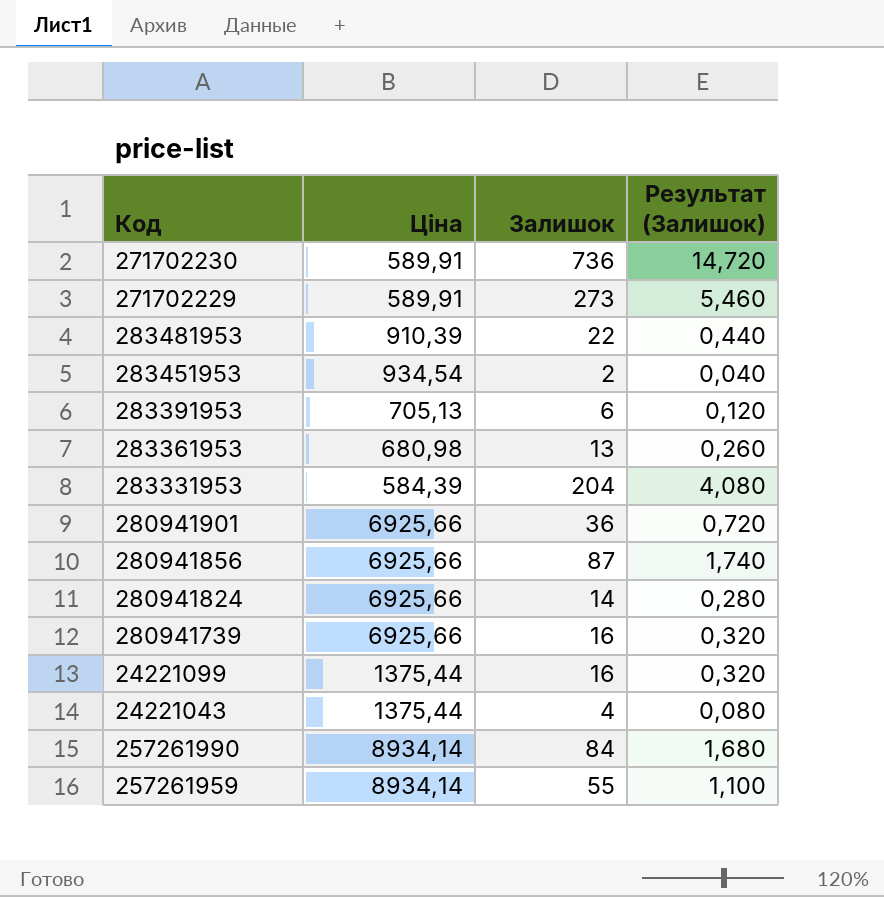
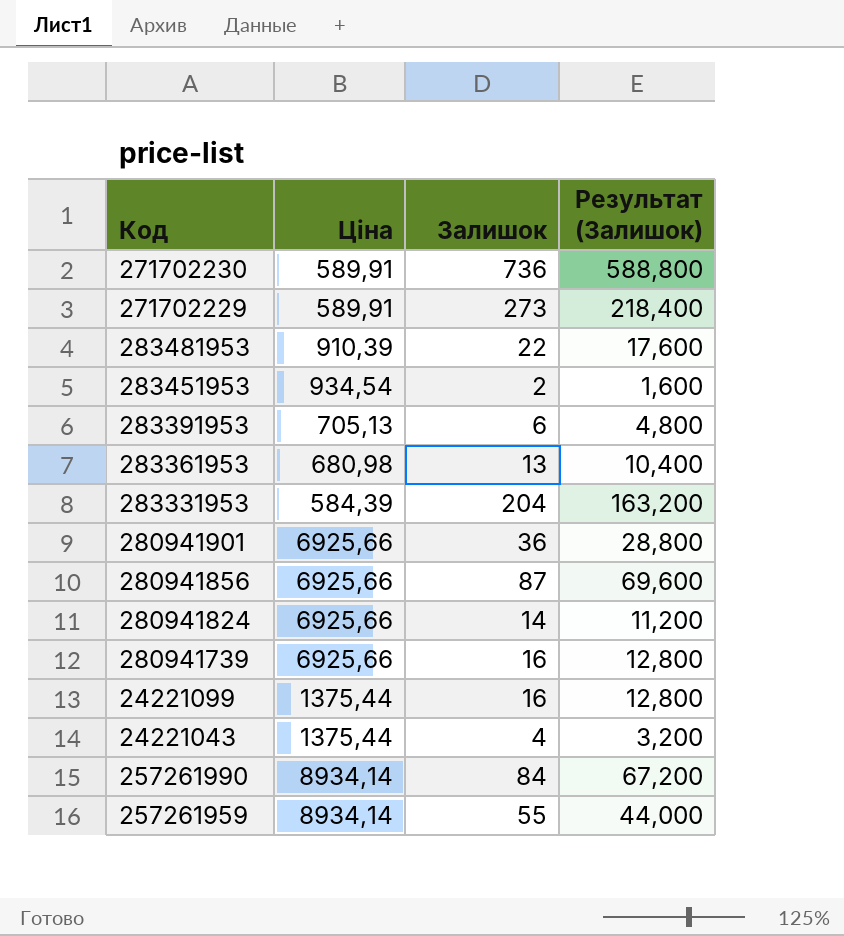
column Результат (Залишок) | formula: [Залишок] * 0,02 -> [Залишок] * 0,8

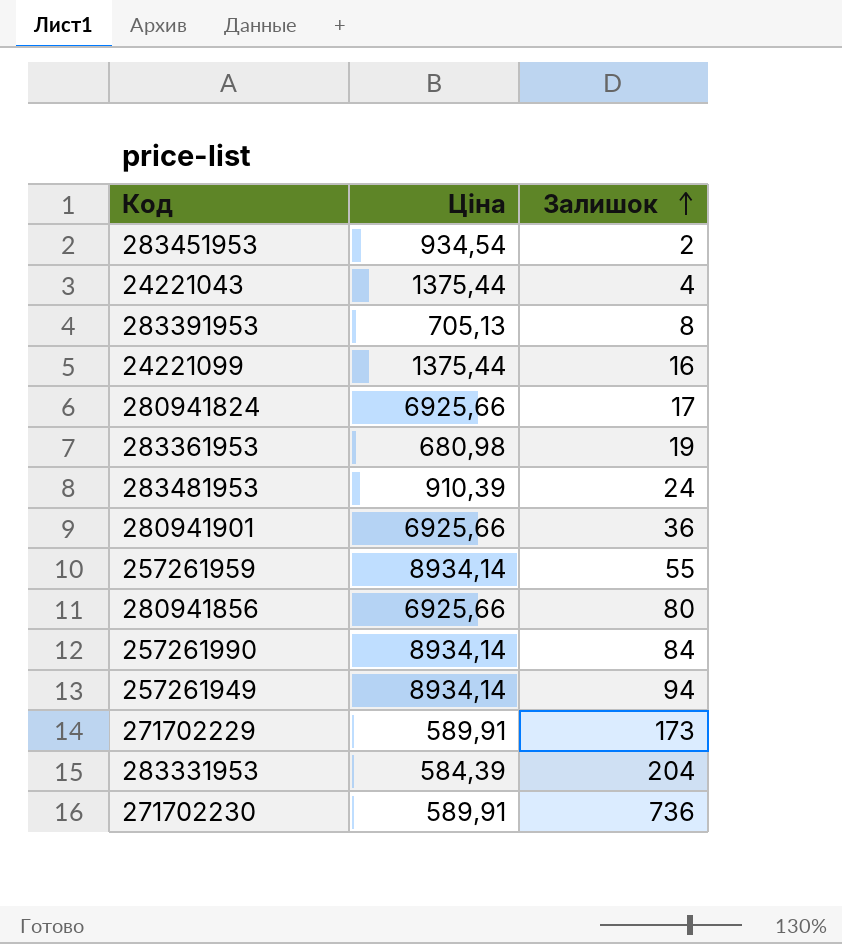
row order: none -> Залишок ascending
column Результат (Залишок) | formula: [Залишок] * 0,8 -> none
row 280941739: 6925,66 | 16 | 12,800 -> none
283391953 | Залишок: 6 -> 8
280941824 | Залишок: 14 -> 17
283361953 | Залишок: 13 -> 19
283481953 | Залишок: 22 -> 24
280941856 | Залишок: 87 -> 80
row 257261949: none -> 8934,14 | 94
271702229 | Залишок: 273 -> 173

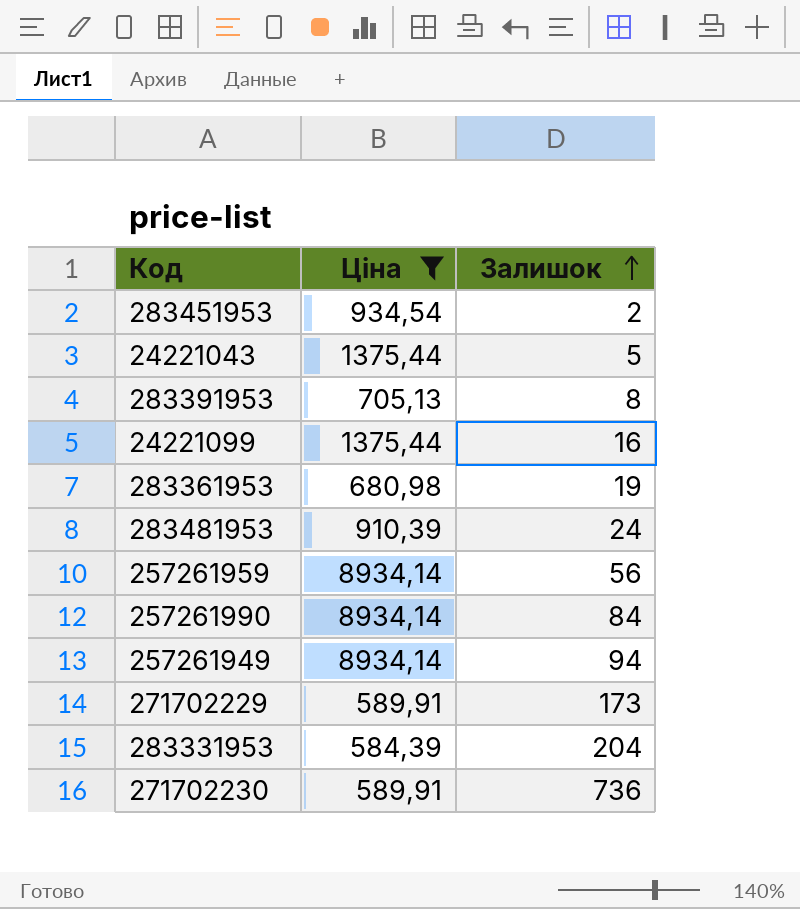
filter: none -> Ціна != 6925,66
24221043 | Залишок: 4 -> 5
257261959 | Залишок: 55 -> 56

